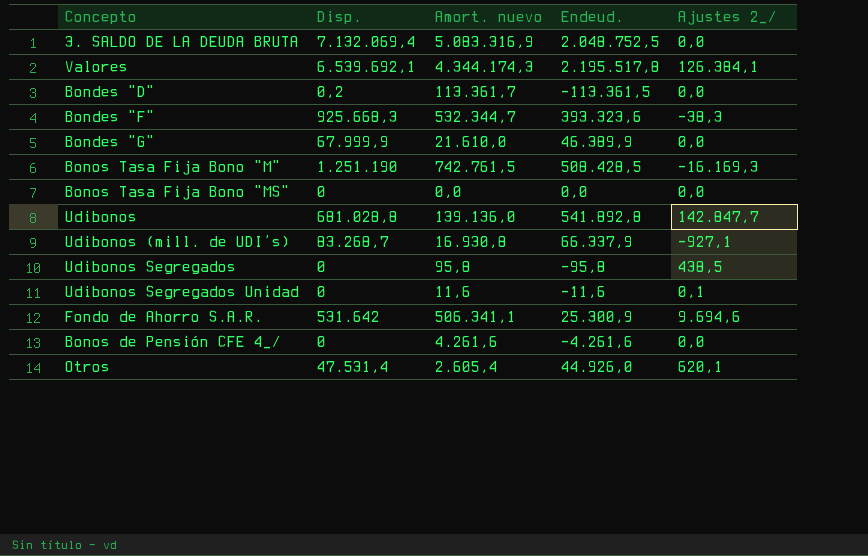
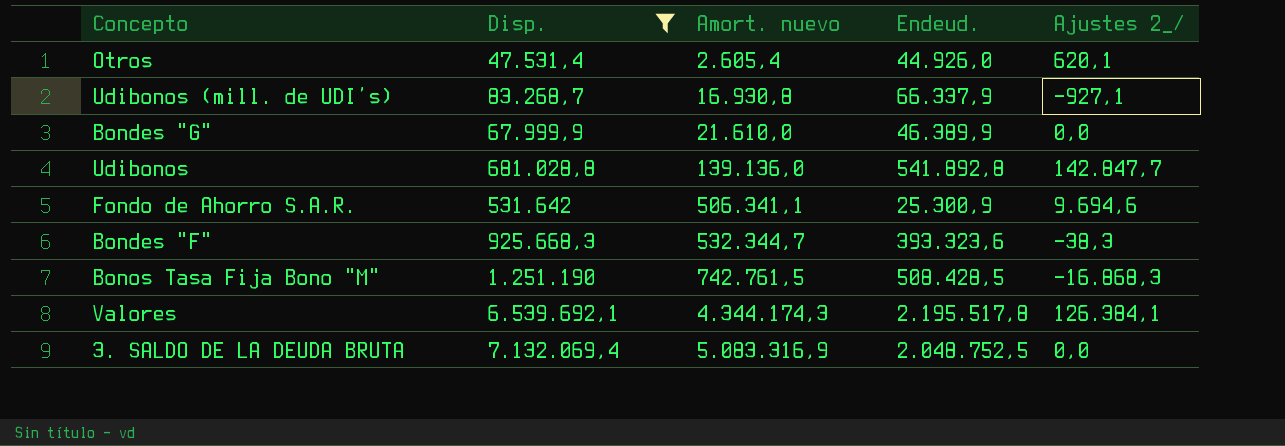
filter: none -> Disp. >= 47.531,4
row order: none -> Amort. nuevo ascending
Bonos Tasa Fija Bono "M" | Ajustes 2_/: -16.169,3 -> -16.868,3

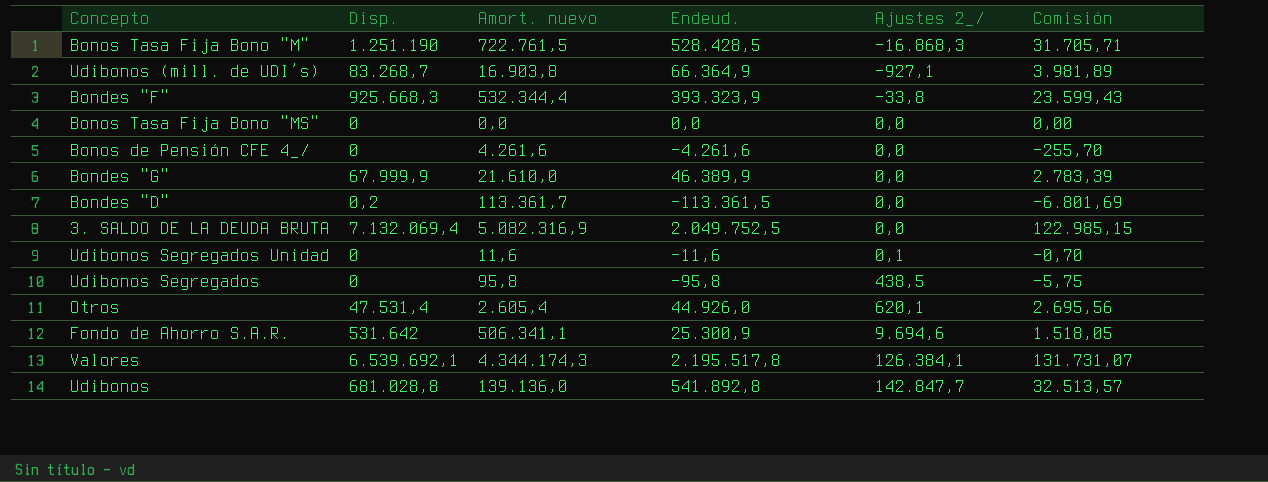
filter: Disp. >= 47.531,4 -> none
row order: Amort. nuevo ascending -> Ajustes 2_/ ascending
column Comisión | formula: none -> [Endeud.] * 0,06
Bonos Tasa Fija Bono "M" | Amort. nuevo: 742.761,5 -> 722.761,5
Bonos Tasa Fija Bono "M" | Endeud.: 508.428,5 -> 528.428,5
Udibonos (mill. de UDI’s) | Amort. nuevo: 16.930,8 -> 16.903,8
Udibonos (mill. de UDI’s) | Endeud.: 66.337,9 -> 66.364,9
Bondes "F" | Amort. nuevo: 532.344,7 -> 532.344,4
Bondes "F" | Endeud.: 393.323,6 -> 393.323,9
Bondes "F" | Ajustes 2_/: -38,3 -> -33,8
3. SALDO DE LA DEUDA BRUTA | Amort. nuevo: 5.083.316,9 -> 5.082.316,9
3. SALDO DE LA DEUDA BRUTA | Endeud.: 2.048.752,5 -> 2.049.752,5

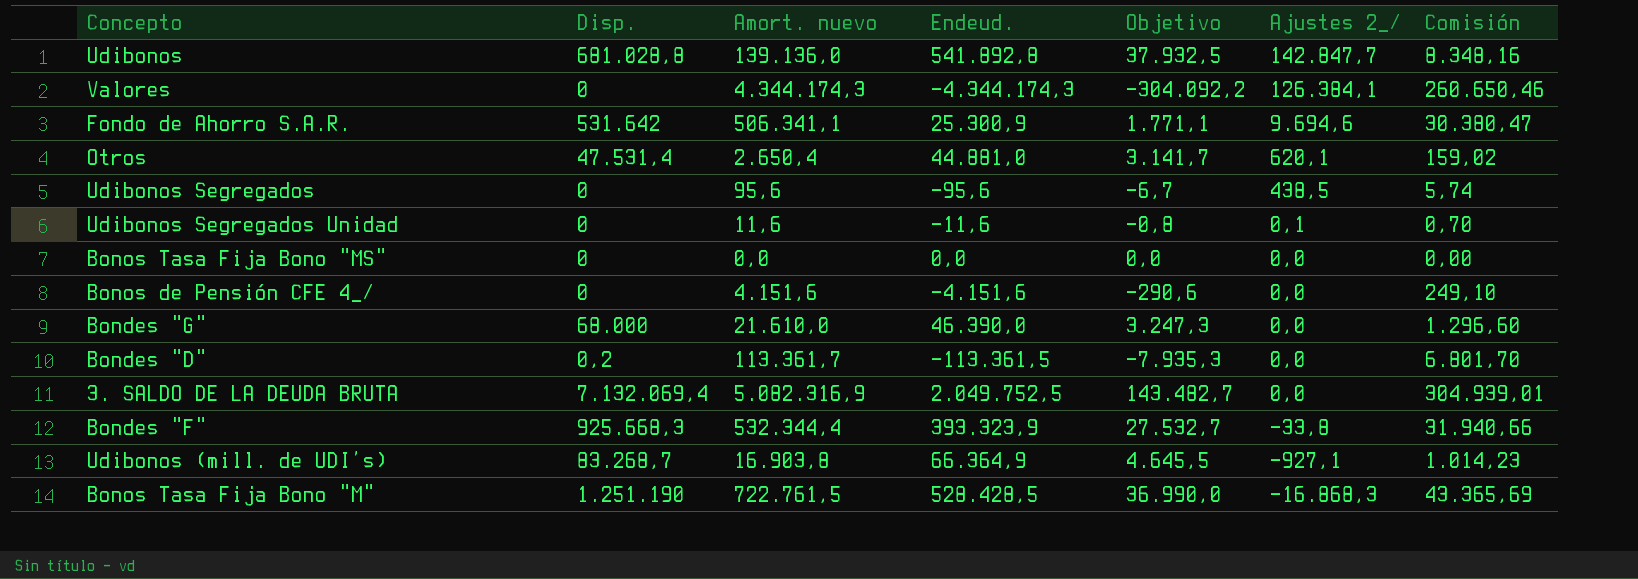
row order: Ajustes 2_/ ascending -> Ajustes 2_/ descending
column Objetivo | formula: none -> [Endeud.] * 0,07
column Comisión | formula: [Endeud.] * 0,06 -> [Amort. nuevo] * 0,06
Valores | Disp.: 6.539.692,1 -> 0
Valores | Endeud.: 2.195.517,8 -> -4.344.174,3
Otros | Amort. nuevo: 2.605,4 -> 2.650,4
Otros | Endeud.: 44.926,0 -> 44.881,0
Udibonos Segregados | Amort. nuevo: 95,8 -> 95,6
Udibonos Segregados | Endeud.: -95,8 -> -95,6
Bonos de Pensión CFE 4_/ | Amort. nuevo: 4.261,6 -> 4.151,6
Bonos de Pensión CFE 4_/ | Endeud.: -4.261,6 -> -4.151,6
Bondes "G" | Disp.: 67.999,9 -> 68.000
Bondes "G" | Endeud.: 46.389,9 -> 46.390,0

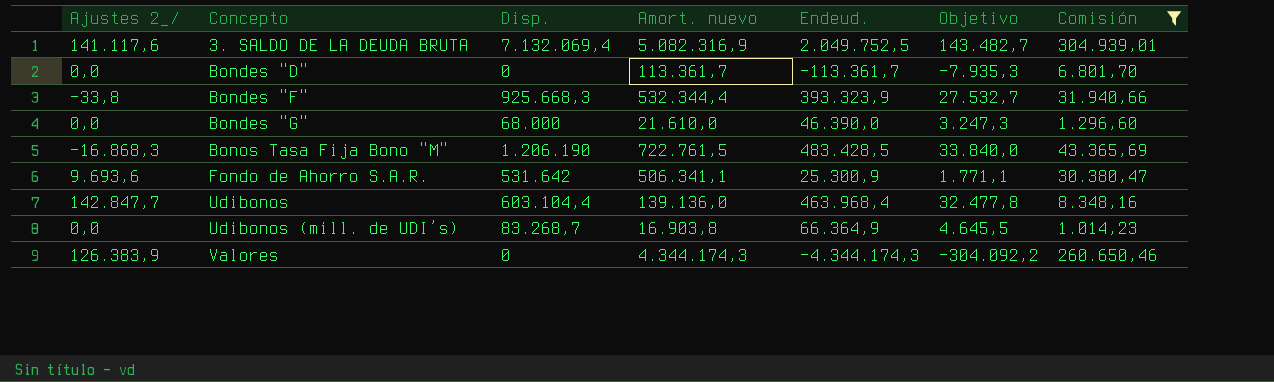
filter: none -> Comisión >= 1.014,23
row order: Ajustes 2_/ descending -> Concepto ascending
column Ajustes 2_/ | position: 6 -> 1
3. SALDO DE LA DEUDA BRUTA | Ajustes 2_/: 0,0 -> 141.117,6
Bondes "D" | Disp.: 0,2 -> 0
Bondes "D" | Endeud.: -113.361,5 -> -113.361,7
Bonos Tasa Fija Bono "M" | Disp.: 1.251.190 -> 1.206.190
Bonos Tasa Fija Bono "M" | Endeud.: 528.428,5 -> 483.428,5
Bonos Tasa Fija Bono "M" | Objetivo: 36.990,0 -> 33.840,0
Fondo de Ahorro S.A.R. | Ajustes 2_/: 9.694,6 -> 9.693,6
Udibonos | Disp.: 681.028,8 -> 603.104,4
Udibonos | Endeud.: 541.892,8 -> 463.968,4
Udibonos | Objetivo: 37.932,5 -> 32.477,8
Udibonos (mill. de UDI’s) | Ajustes 2_/: -927,1 -> 0,0
Valores | Ajustes 2_/: 126.384,1 -> 126.383,9

